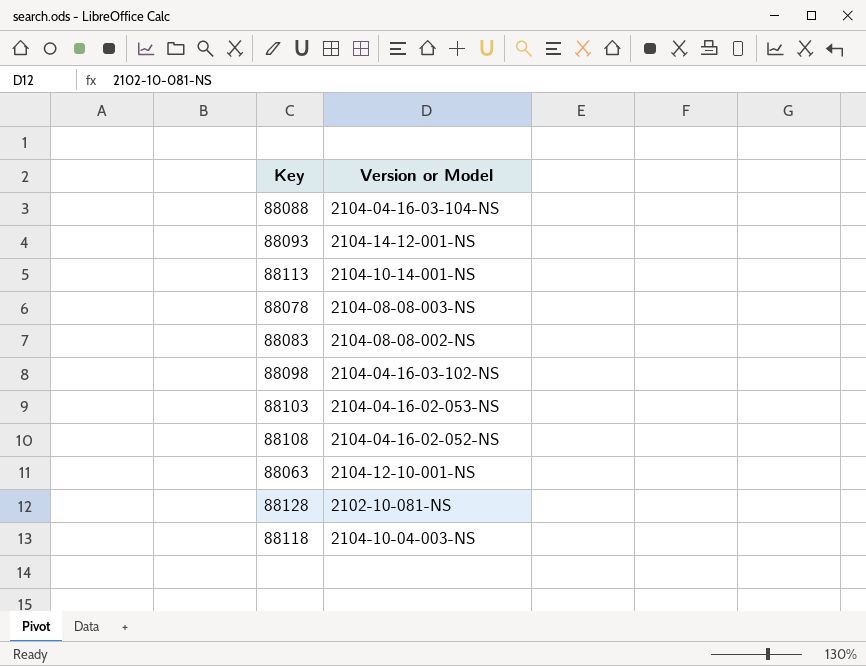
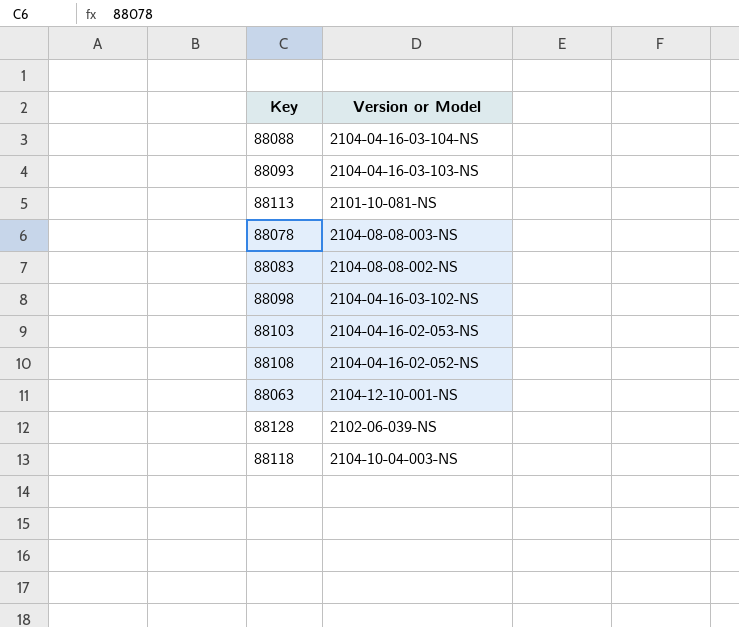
88093 | Version or Model: 2104-14-12-001-NS -> 2104-04-16-03-103-NS
88113 | Version or Model: 2104-10-14-001-NS -> 2101-10-081-NS
88128 | Version or Model: 2102-10-081-NS -> 2102-06-039-NS

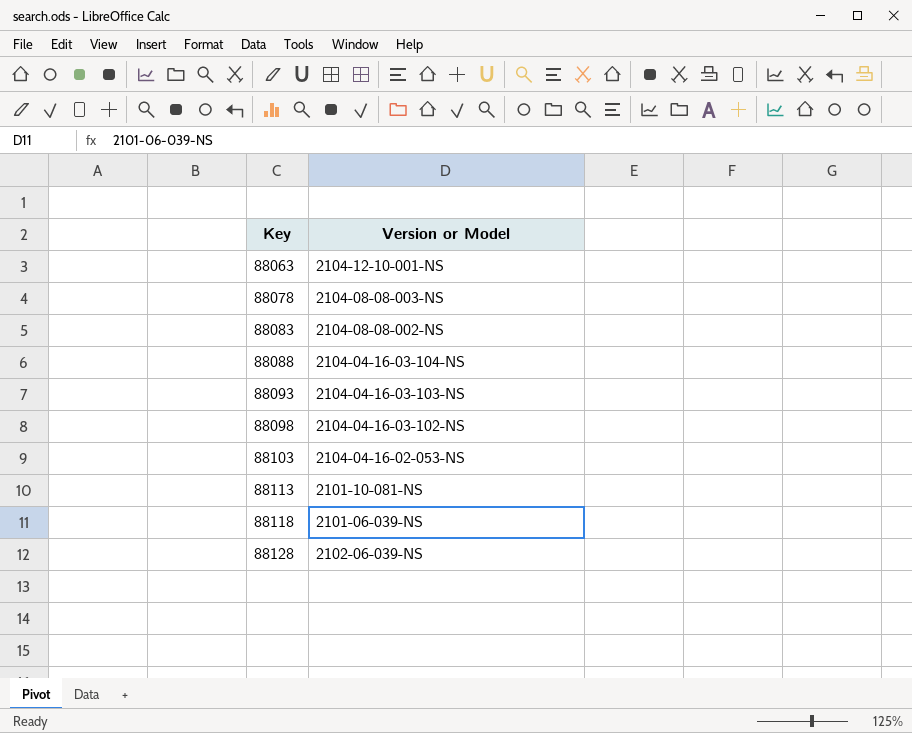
row order: none -> Key ascending
row 88108: 2104-04-16-02-052-NS -> none
88118 | Version or Model: 2104-10-04-003-NS -> 2101-06-039-NS

